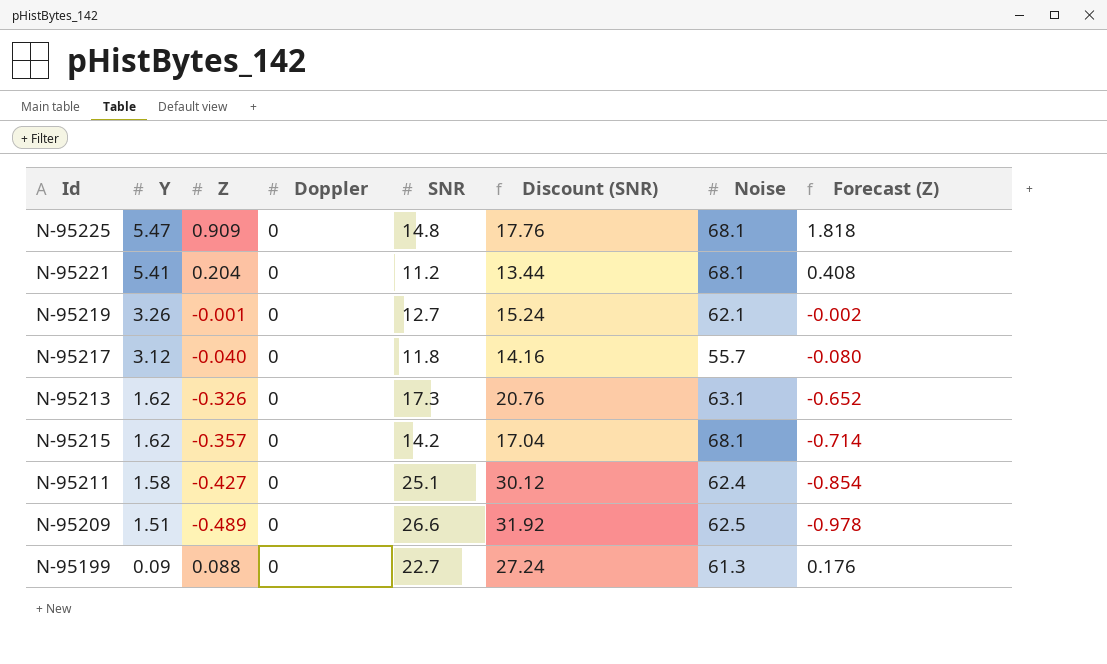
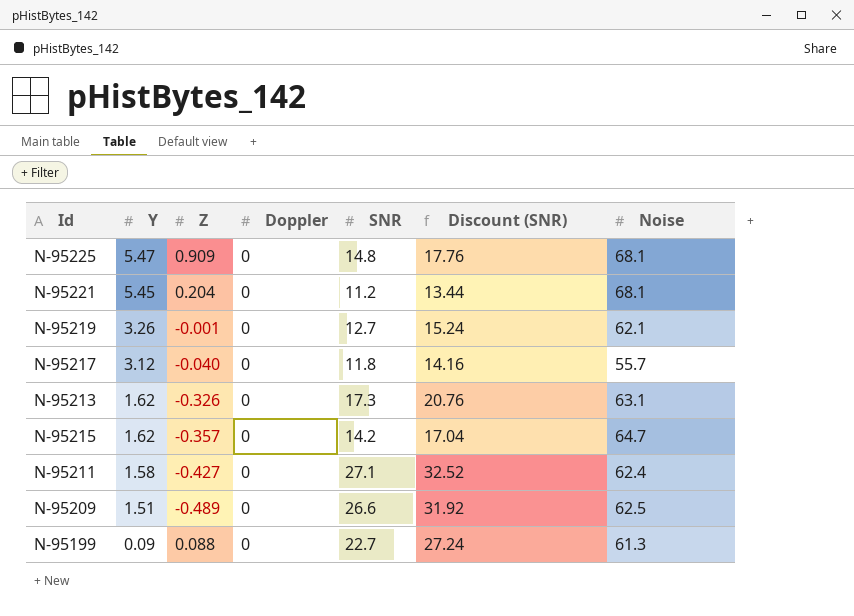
column Forecast (Z) | formula: [Z] * 2 -> none
N-95221 | Y: 5.41 -> 5.45
N-95215 | Noise: 68.1 -> 64.7
N-95211 | SNR: 25.1 -> 27.1
N-95211 | Discount (SNR): 30.12 -> 32.52

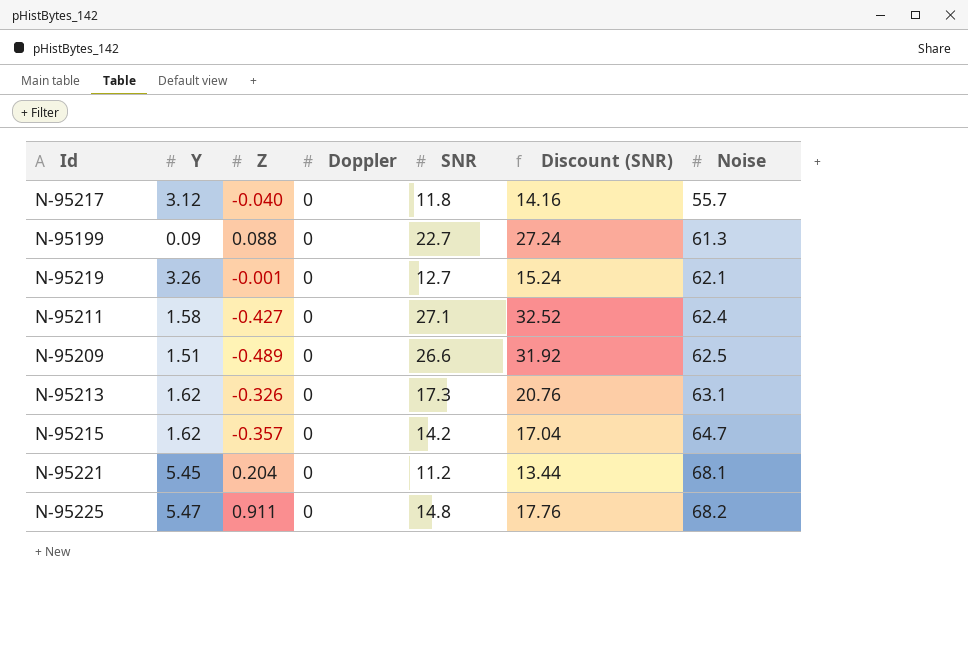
row order: Y descending -> Noise ascending
N-95225 | Z: 0.909 -> 0.911
N-95225 | Noise: 68.1 -> 68.2

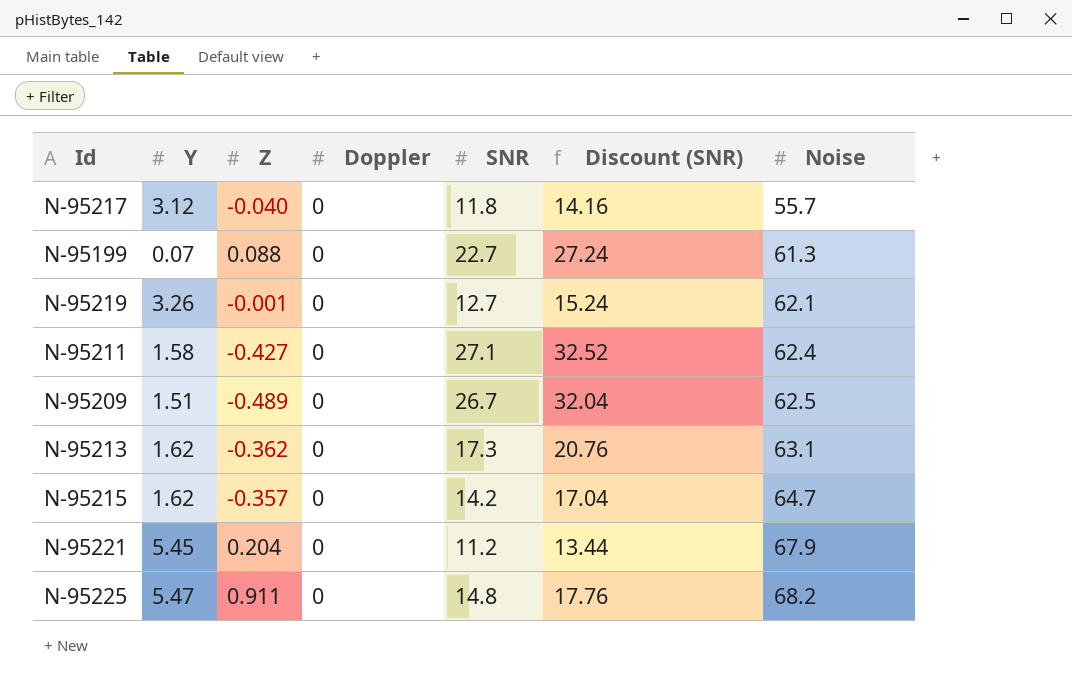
N-95199 | Y: 0.09 -> 0.07
N-95209 | SNR: 26.6 -> 26.7
N-95209 | Discount (SNR): 31.92 -> 32.04
N-95213 | Z: -0.326 -> -0.362
N-95221 | Noise: 68.1 -> 67.9

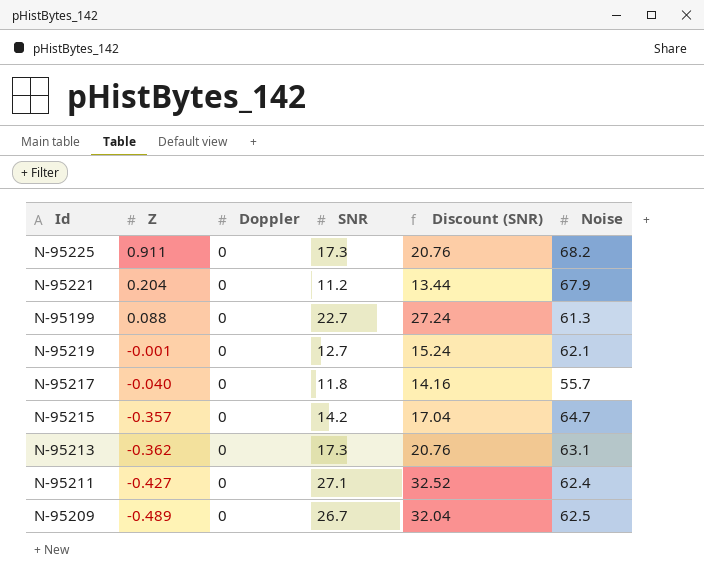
row order: Noise ascending -> Z descending
column Y | position: 2 -> none
N-95225 | SNR: 14.8 -> 17.3
N-95225 | Discount (SNR): 17.76 -> 20.76

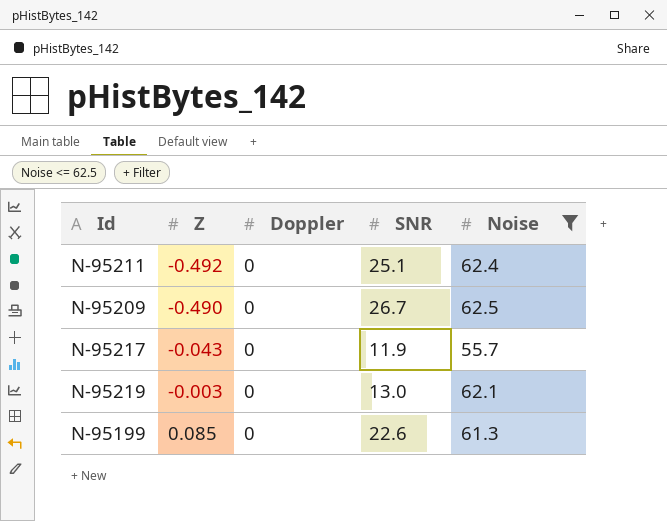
filter: none -> Noise <= 62.5
row order: Z descending -> Z ascending
column Discount (SNR) | formula: [SNR] * 1.2 -> none
N-95211 | Z: -0.427 -> -0.492
N-95211 | SNR: 27.1 -> 25.1
N-95209 | Z: -0.489 -> -0.490
N-95217 | Z: -0.040 -> -0.043
N-95217 | SNR: 11.8 -> 11.9
N-95219 | Z: -0.001 -> -0.003
N-95219 | SNR: 12.7 -> 13.0
N-95199 | Z: 0.088 -> 0.085
N-95199 | SNR: 22.7 -> 22.6

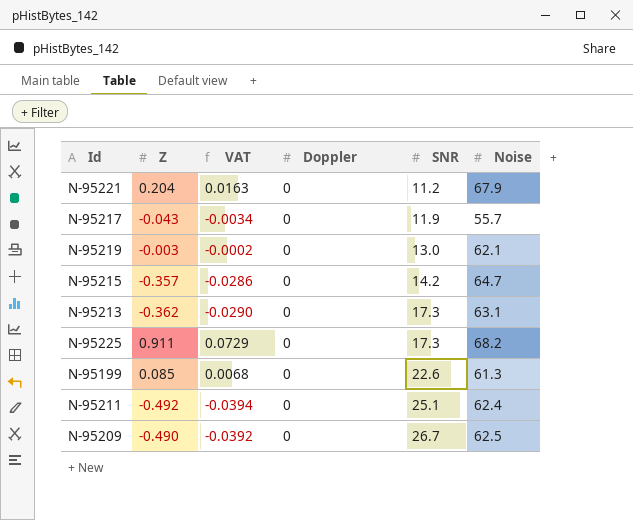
filter: Noise <= 62.5 -> none
row order: Z ascending -> SNR ascending
column VAT | formula: none -> [Z] * 0.08

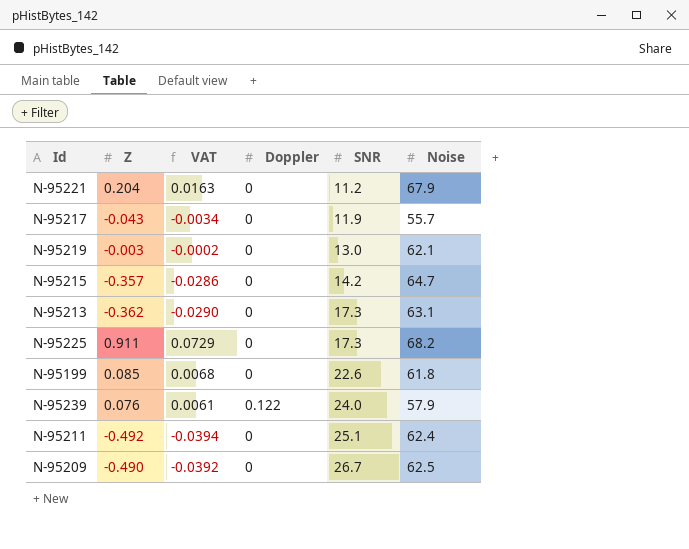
N-95199 | Noise: 61.3 -> 61.8
row N-95239: none -> 0.076 | 0.0061 | 0.122 | 24.0 | 57.9

